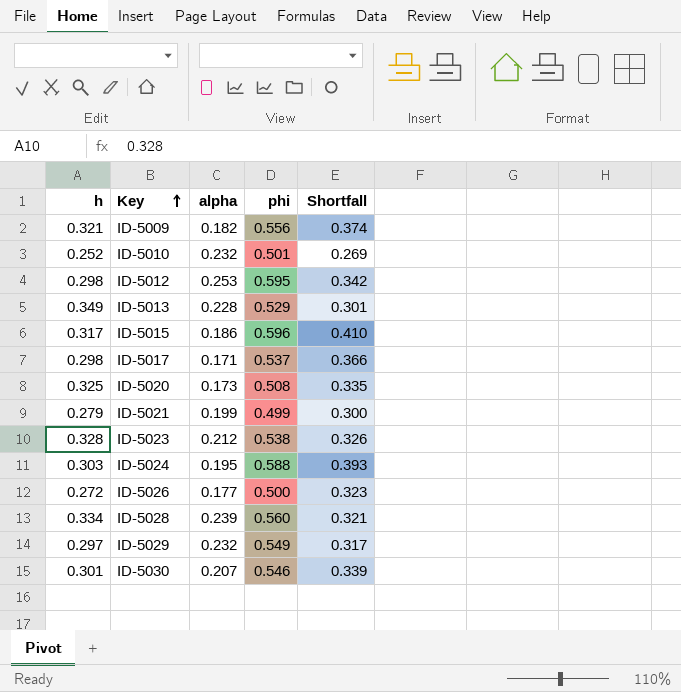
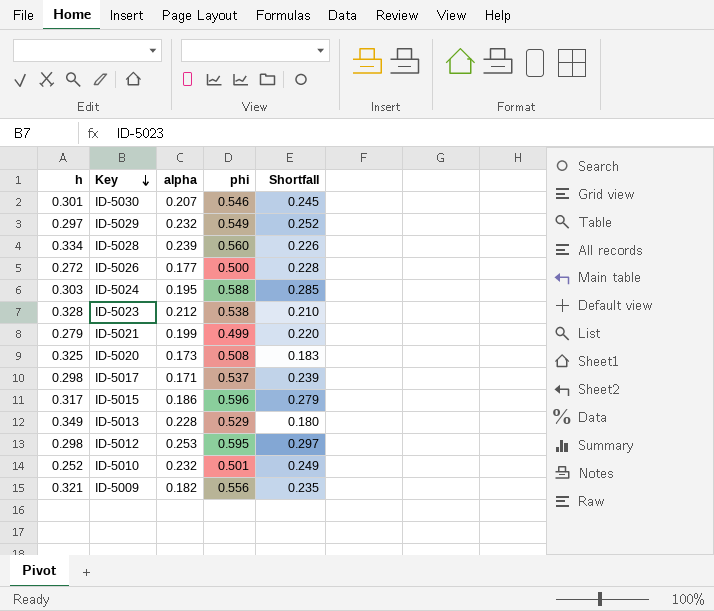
row order: Key ascending -> Key descending
column Shortfall | formula: [phi] - [alpha] -> [phi] - [h]

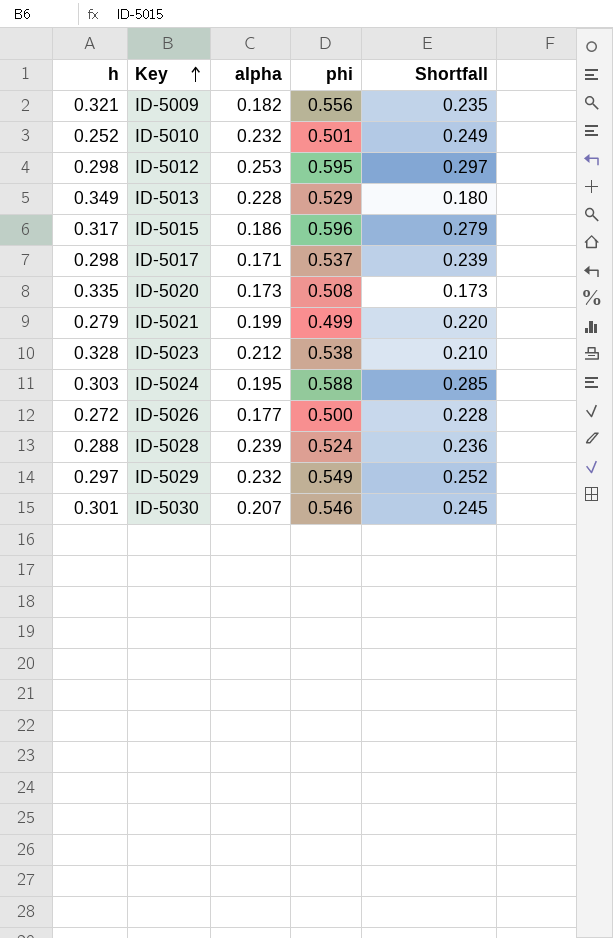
row order: Key descending -> Key ascending
ID-5020 | h: 0.325 -> 0.335
ID-5020 | Shortfall: 0.183 -> 0.173
ID-5028 | h: 0.334 -> 0.288
ID-5028 | phi: 0.560 -> 0.524
ID-5028 | Shortfall: 0.226 -> 0.236

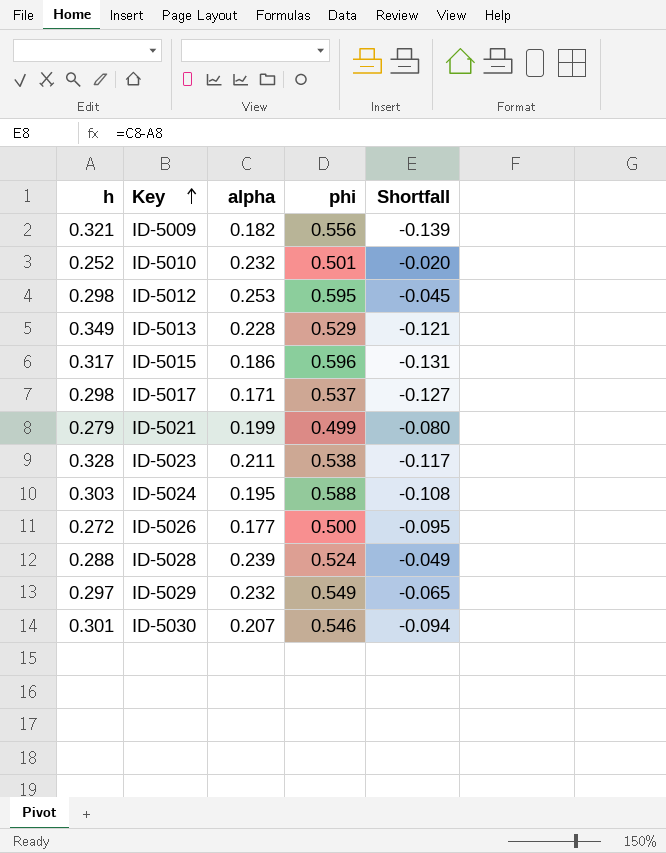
column Shortfall | formula: [phi] - [h] -> [alpha] - [h]
row ID-5020: 0.335 | 0.173 | 0.508 | 0.173 -> none
ID-5023 | alpha: 0.212 -> 0.211

